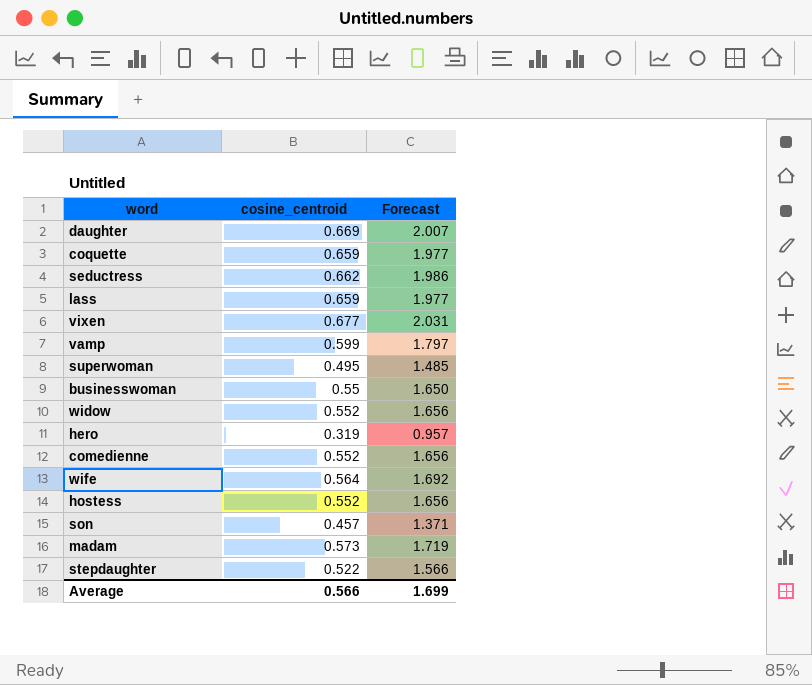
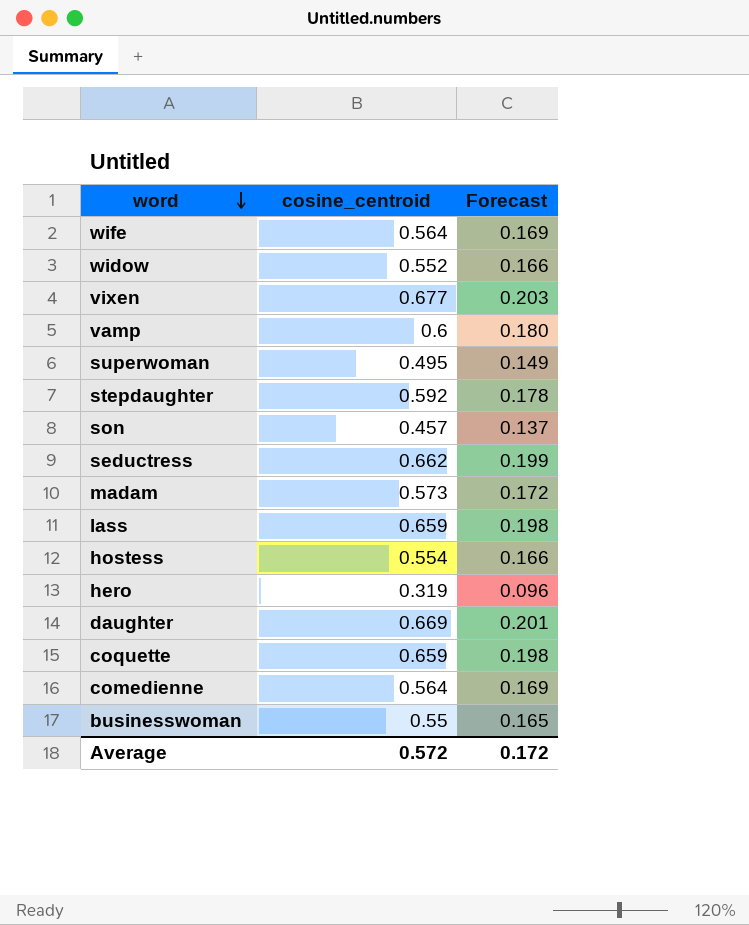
row order: none -> word descending
column Forecast | formula: [cosine_centroid] * 3 -> [cosine_centroid] * 0.3
vamp | cosine_centroid: 0.599 -> 0.6
stepdaughter | cosine_centroid: 0.522 -> 0.592
hostess | cosine_centroid: 0.552 -> 0.554
comedienne | cosine_centroid: 0.552 -> 0.564
Average | cosine_centroid: 0.566 -> 0.572
Average | Forecast: 1.699 -> 0.172

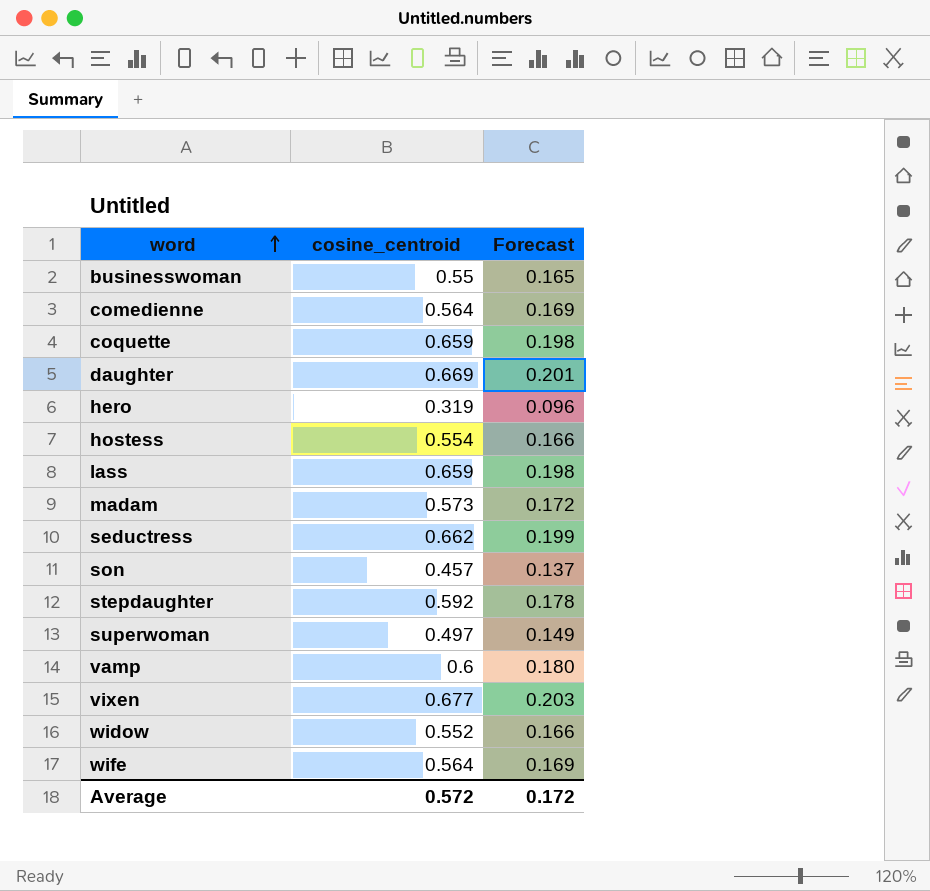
row order: word descending -> word ascending
superwoman | cosine_centroid: 0.495 -> 0.497

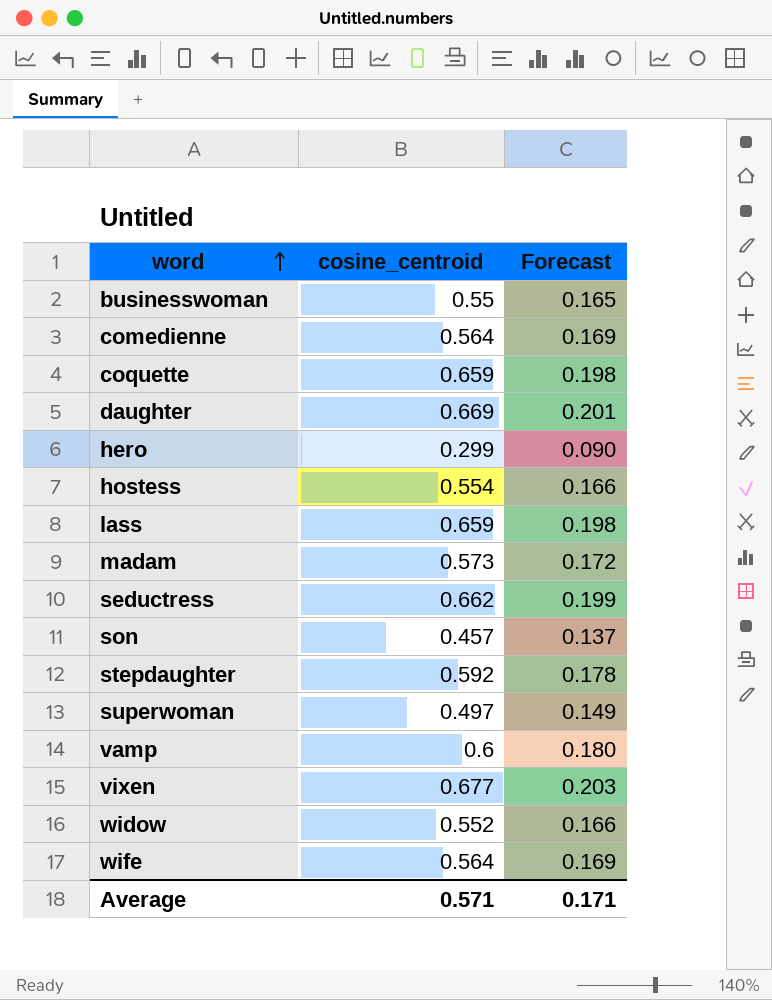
hero | cosine_centroid: 0.319 -> 0.299
hero | Forecast: 0.096 -> 0.090
Average | cosine_centroid: 0.572 -> 0.571
Average | Forecast: 0.172 -> 0.171

